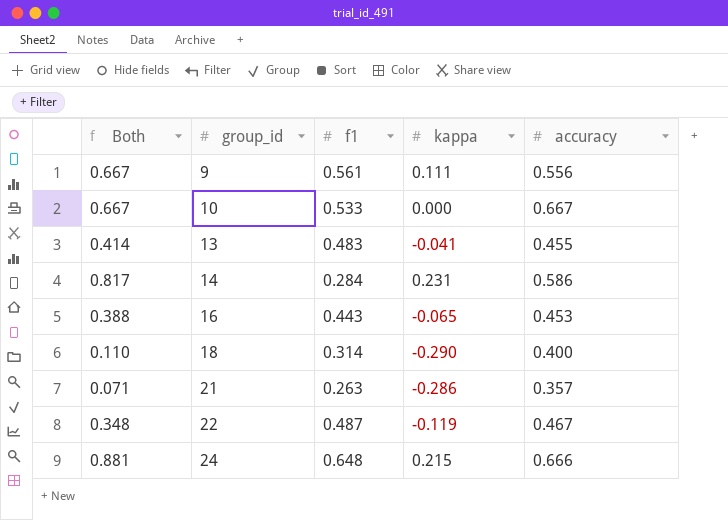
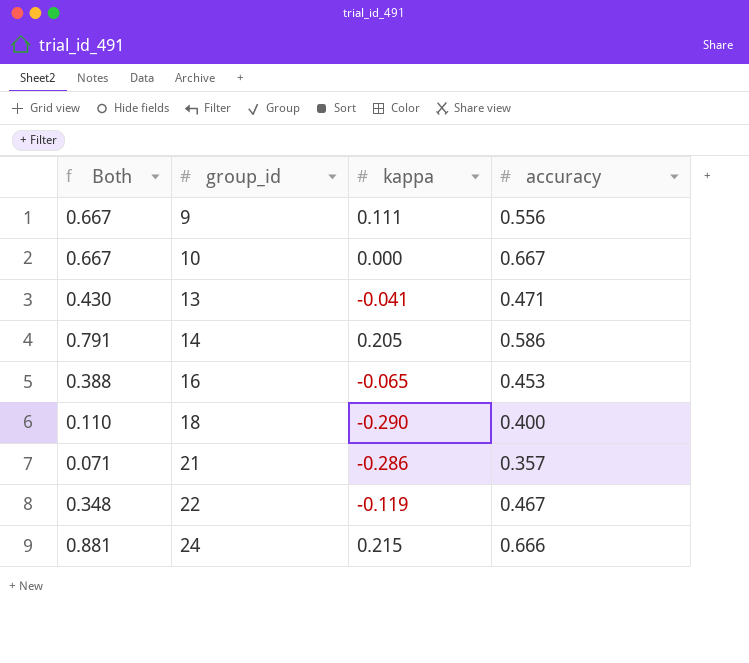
column f1 | position: 3 -> none
13 | Both: 0.414 -> 0.430
13 | accuracy: 0.455 -> 0.471
14 | Both: 0.817 -> 0.791
14 | kappa: 0.231 -> 0.205

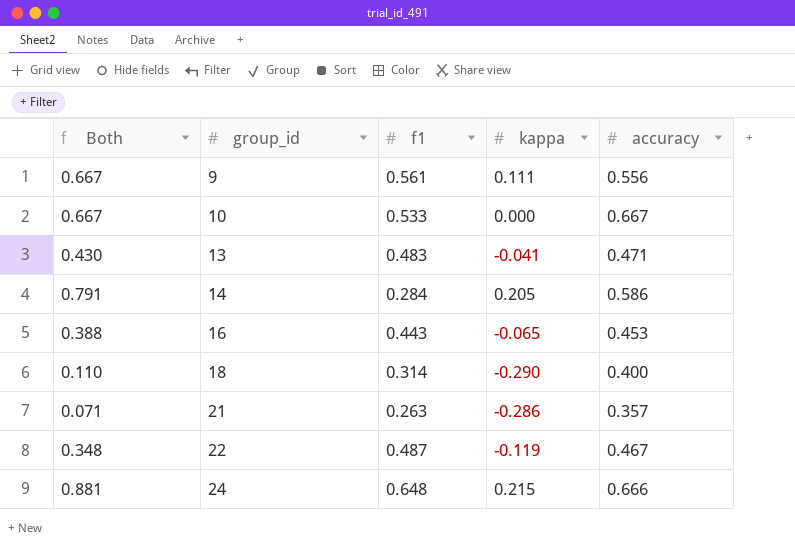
column f1 | position: none -> 3

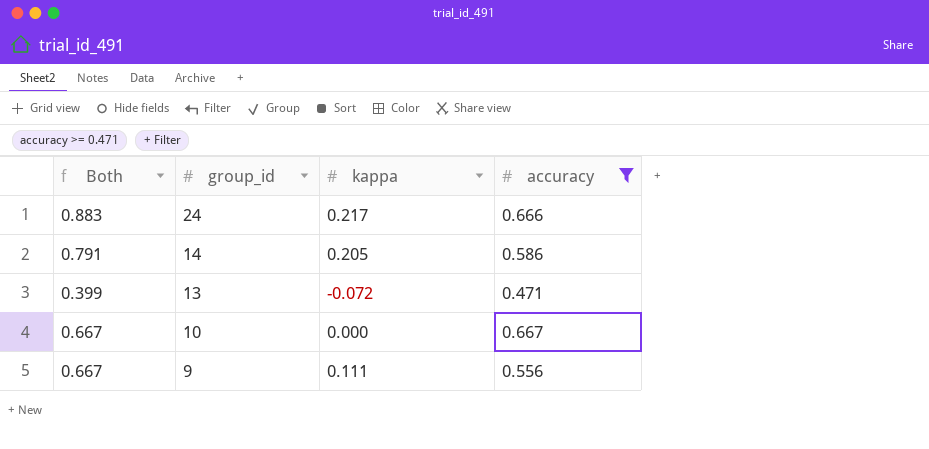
filter: none -> accuracy >= 0.471
row order: group_id ascending -> group_id descending
column f1 | position: 3 -> none
24 | Both: 0.881 -> 0.883
24 | kappa: 0.215 -> 0.217
13 | Both: 0.430 -> 0.399
13 | kappa: -0.041 -> -0.072

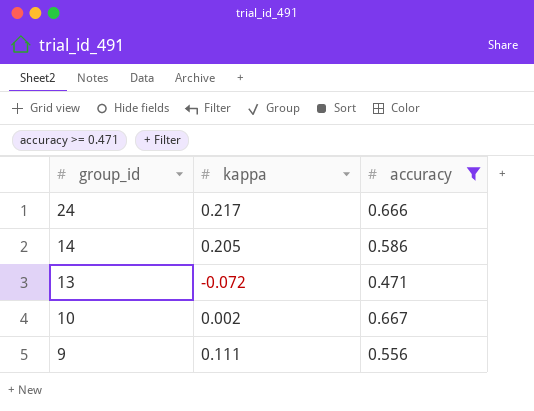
column Both | formula: [kappa] + [accuracy] -> none
10 | kappa: 0.000 -> 0.002

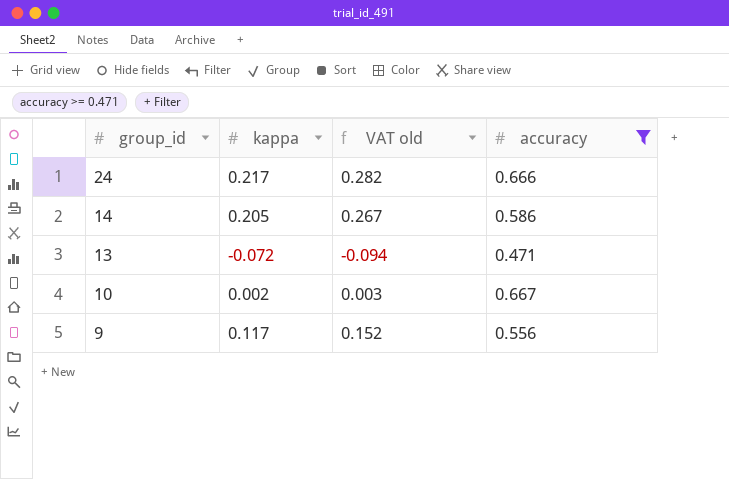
column VAT old | formula: none -> [kappa] * 1.3
9 | kappa: 0.111 -> 0.117

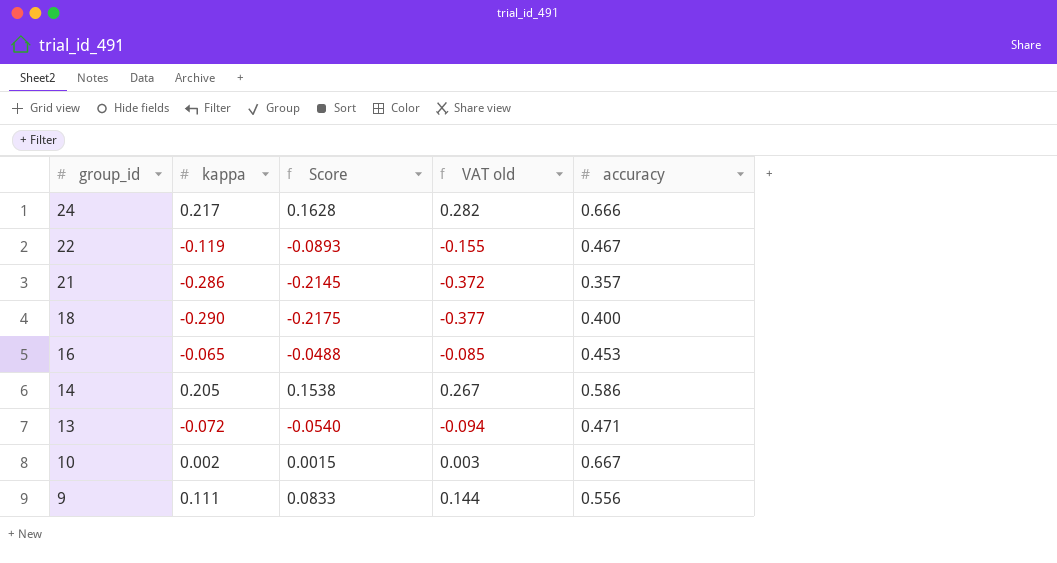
filter: accuracy >= 0.471 -> none
column Score | formula: none -> [kappa] * 0.75
9 | kappa: 0.117 -> 0.111
9 | VAT old: 0.152 -> 0.144

